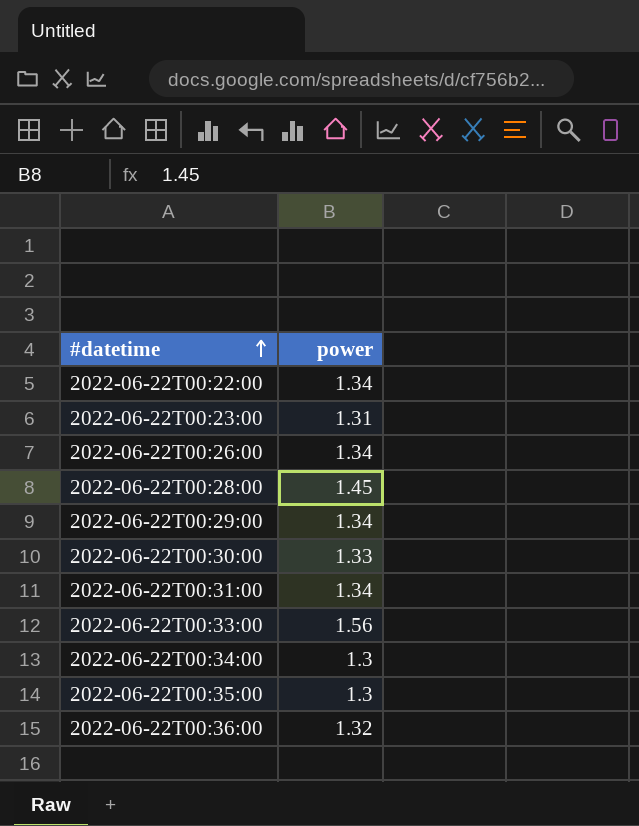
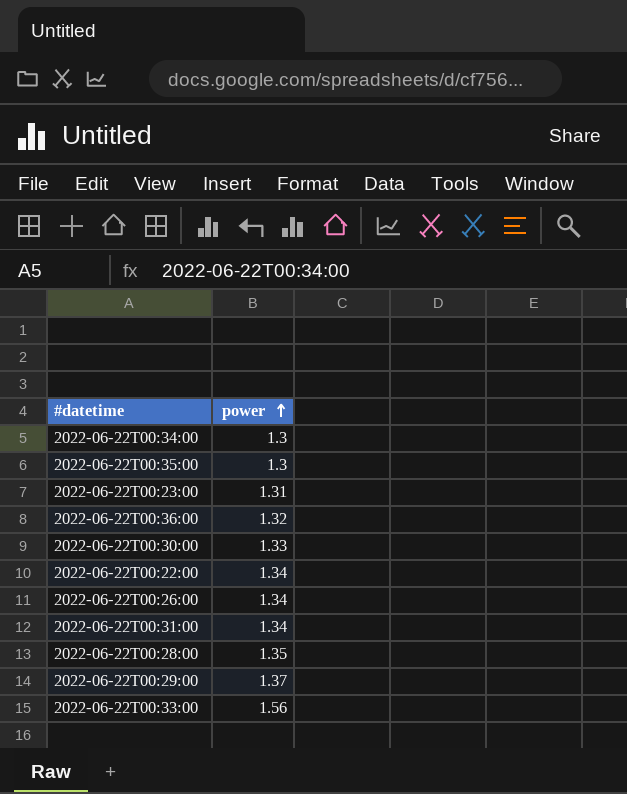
row order: #datetime ascending -> power ascending
2022-06-22T00:28:00 | power: 1.45 -> 1.35
2022-06-22T00:29:00 | power: 1.34 -> 1.37

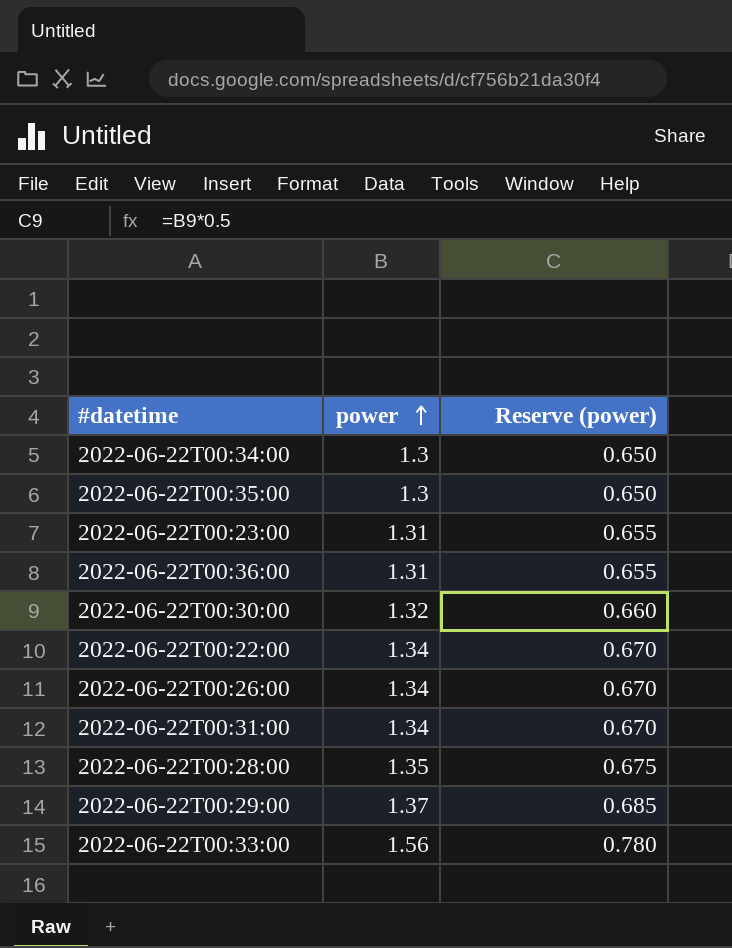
column Reserve (power) | formula: none -> [power] * 0.5
2022-06-22T00:36:00 | power: 1.32 -> 1.31
2022-06-22T00:30:00 | power: 1.33 -> 1.32

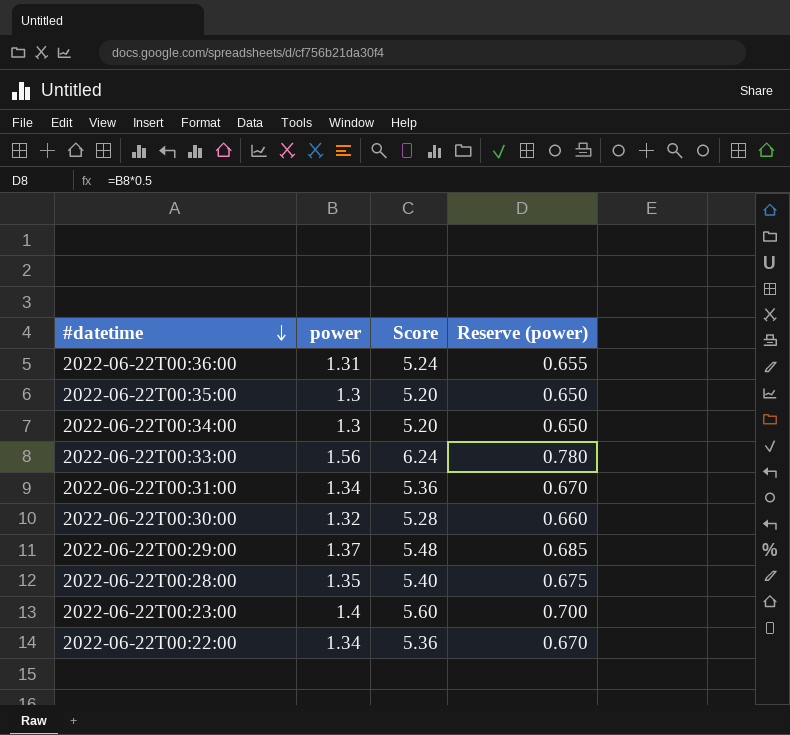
row order: power ascending -> #datetime descending
column Score | formula: none -> [power] * 4
row 2022-06-22T00:26:00: 1.34 | 0.670 -> none
2022-06-22T00:23:00 | power: 1.31 -> 1.4
2022-06-22T00:23:00 | Reserve (power): 0.655 -> 0.700

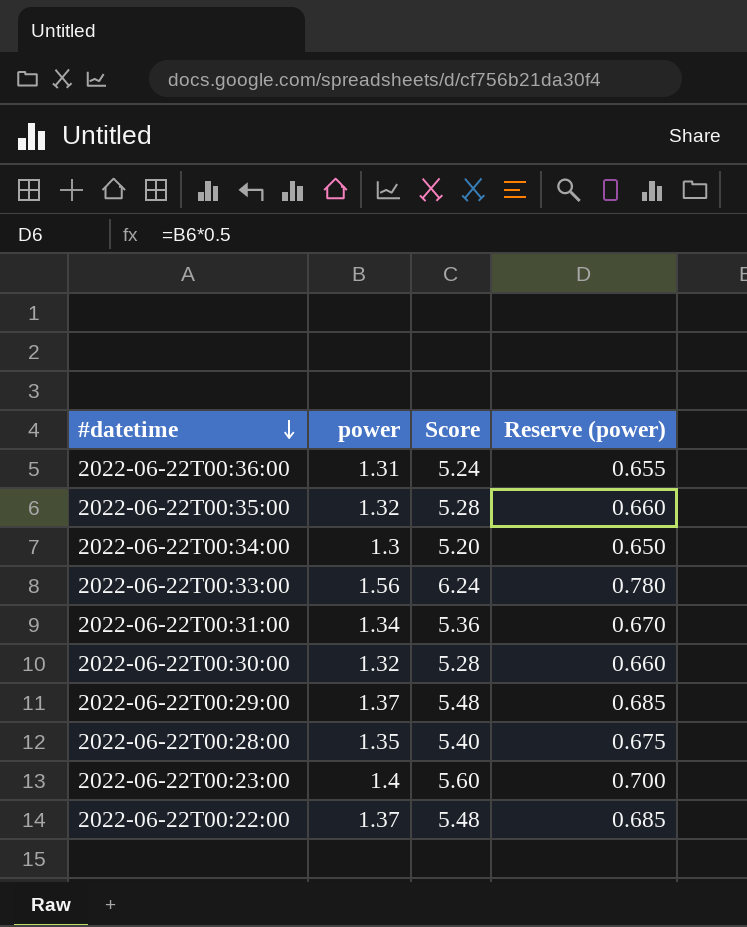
2022-06-22T00:35:00 | power: 1.3 -> 1.32
2022-06-22T00:35:00 | Score: 5.20 -> 5.28
2022-06-22T00:35:00 | Reserve (power): 0.650 -> 0.660
2022-06-22T00:22:00 | power: 1.34 -> 1.37
2022-06-22T00:22:00 | Score: 5.36 -> 5.48
2022-06-22T00:22:00 | Reserve (power): 0.670 -> 0.685

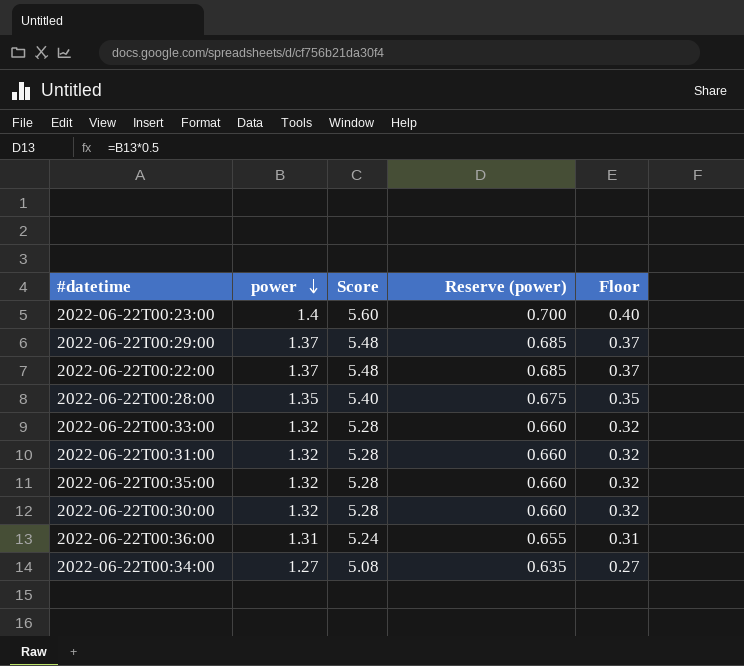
row order: #datetime descending -> power descending
column Floor | formula: none -> [power] - 1
2022-06-22T00:33:00 | power: 1.56 -> 1.32
2022-06-22T00:33:00 | Score: 6.24 -> 5.28
2022-06-22T00:33:00 | Reserve (power): 0.780 -> 0.660
2022-06-22T00:31:00 | power: 1.34 -> 1.32
2022-06-22T00:31:00 | Score: 5.36 -> 5.28
2022-06-22T00:31:00 | Reserve (power): 0.670 -> 0.660
2022-06-22T00:34:00 | power: 1.3 -> 1.27
2022-06-22T00:34:00 | Score: 5.20 -> 5.08
2022-06-22T00:34:00 | Reserve (power): 0.650 -> 0.635

